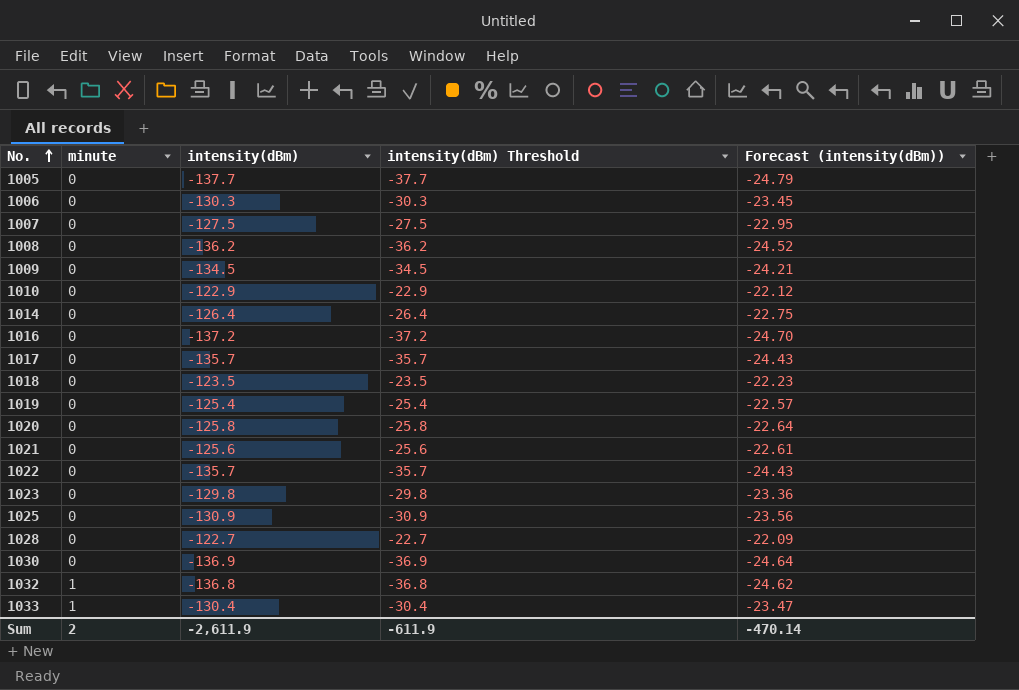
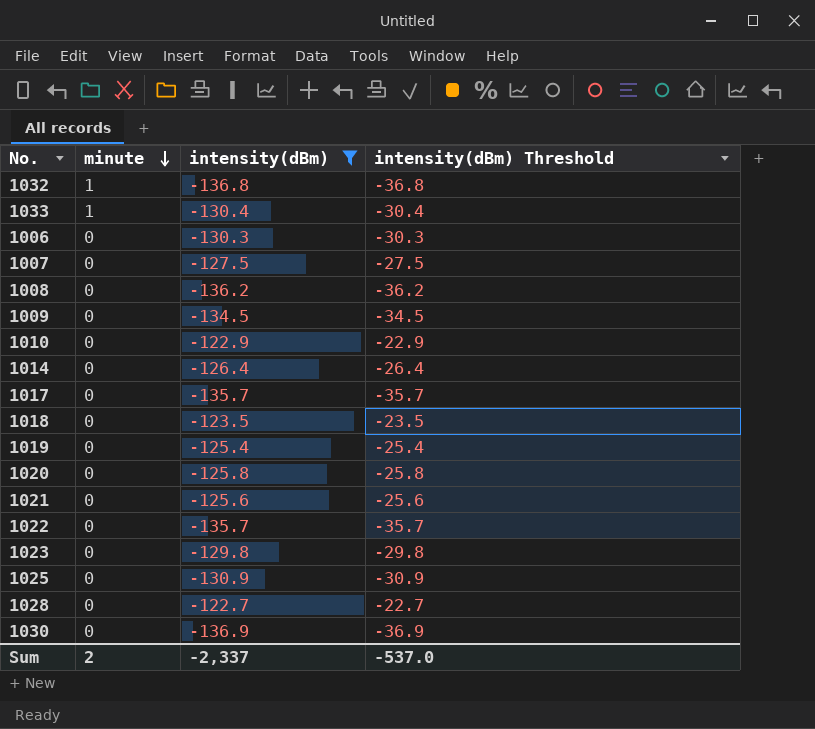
filter: none -> intensity(dBm) >= -136.9
row order: No. ascending -> minute descending
column Forecast (intensity(dBm)) | formula: [intensity(dBm)] * 0.18 -> none
Sum | intensity(dBm): -2,611.9 -> -2,337
Sum | intensity(dBm) Threshold: -611.9 -> -537.0

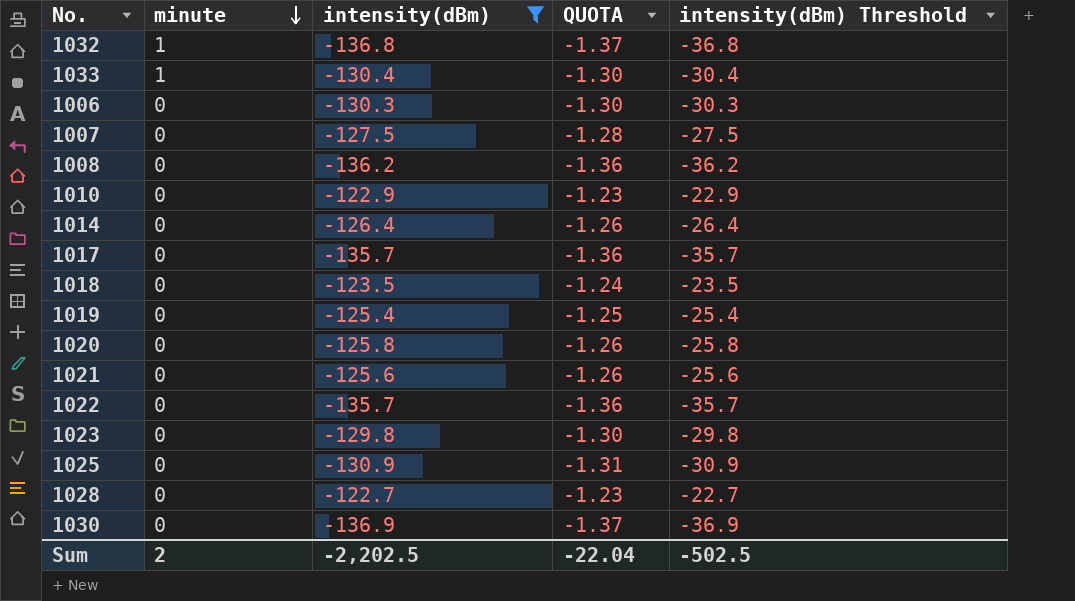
column QUOTA | formula: none -> [intensity(dBm)] * 0.01
row 1009: 0 | -134.5 | -34.5 -> none
Sum | intensity(dBm): -2,337 -> -2,202.5
Sum | intensity(dBm) Threshold: -537.0 -> -502.5

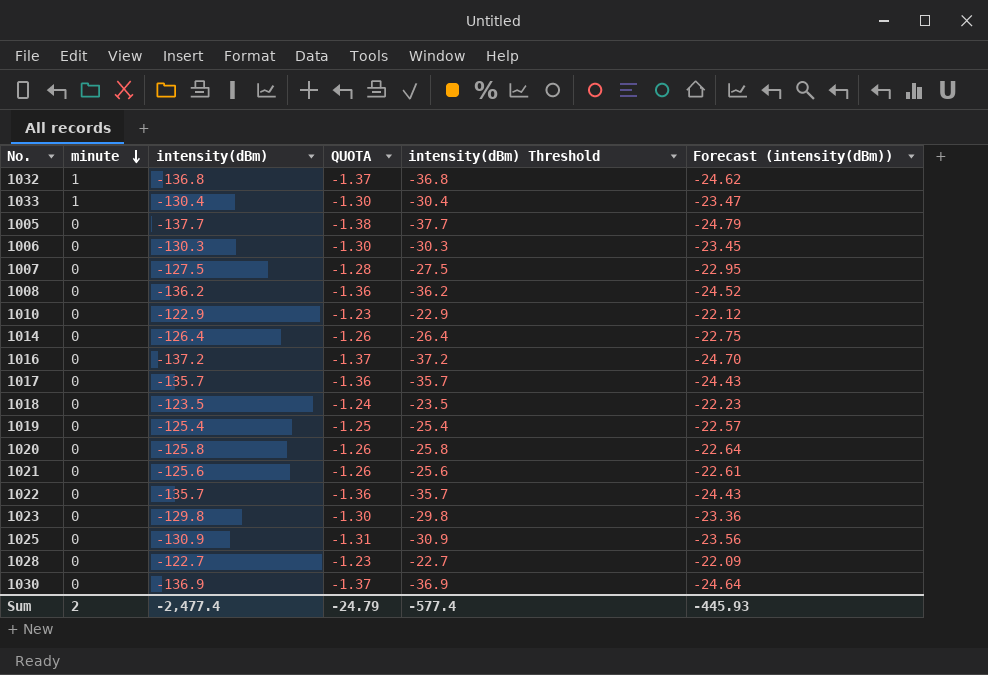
filter: intensity(dBm) >= -136.9 -> none
column Forecast (intensity(dBm)) | formula: none -> [intensity(dBm)] * 0.18
Sum | intensity(dBm): -2,202.5 -> -2,477.4
Sum | QUOTA: -22.04 -> -24.79
Sum | intensity(dBm) Threshold: -502.5 -> -577.4

